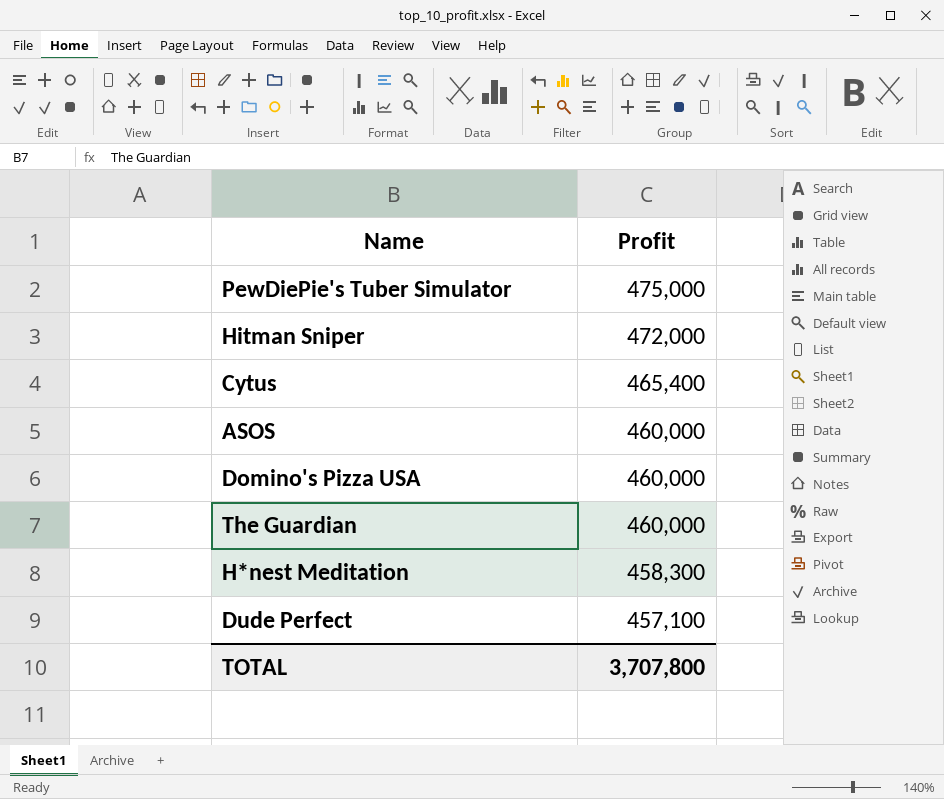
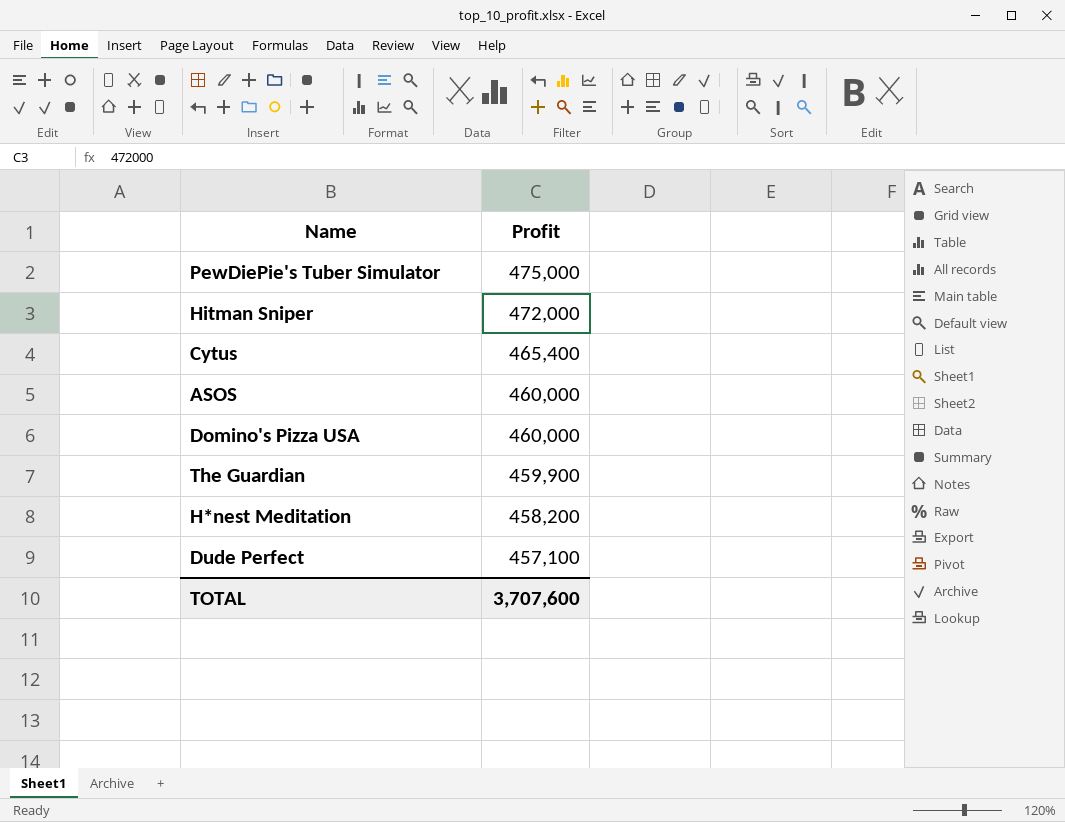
The Guardian | Profit: 460,000 -> 459,900
H*nest Meditation | Profit: 458,300 -> 458,200
TOTAL | Profit: 3,707,800 -> 3,707,600

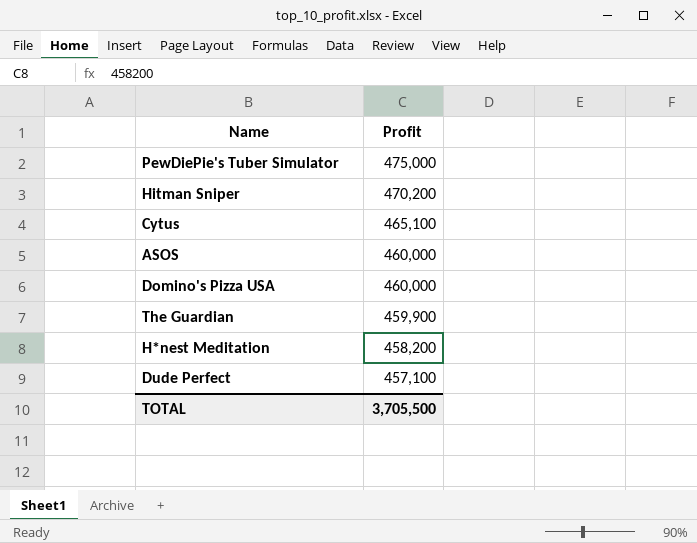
Hitman Sniper | Profit: 472,000 -> 470,200
Cytus | Profit: 465,400 -> 465,100
TOTAL | Profit: 3,707,600 -> 3,705,500

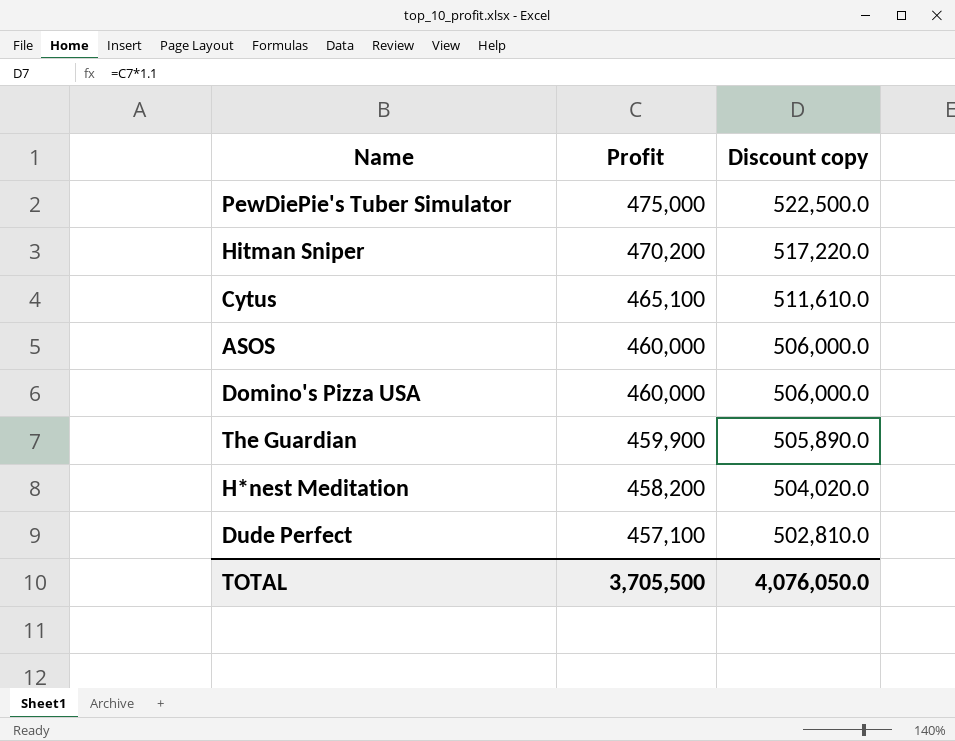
column Discount copy | formula: none -> [Profit] * 1.1

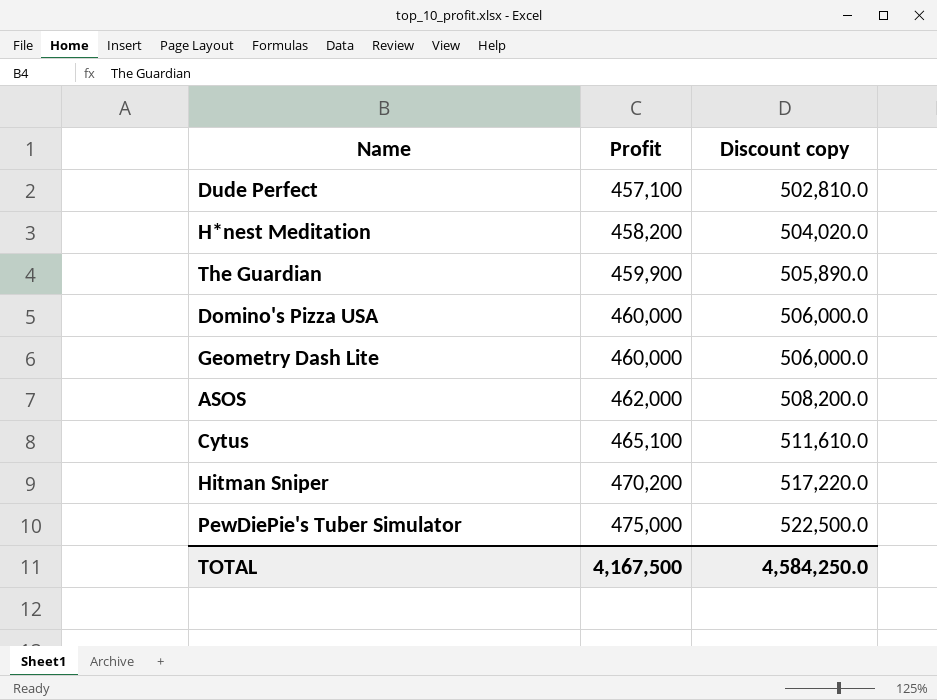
row order: Profit descending -> Profit ascending
row Geometry Dash Lite: none -> 460,000 | 506,000.0
ASOS | Profit: 460,000 -> 462,000
ASOS | Discount copy: 506,000.0 -> 508,200.0
TOTAL | Profit: 3,705,500 -> 4,167,500
TOTAL | Discount copy: 4,076,050.0 -> 4,584,250.0

